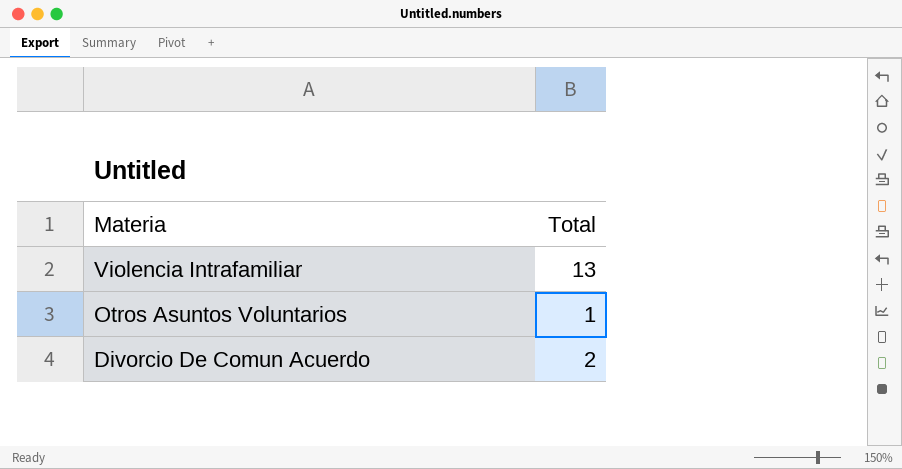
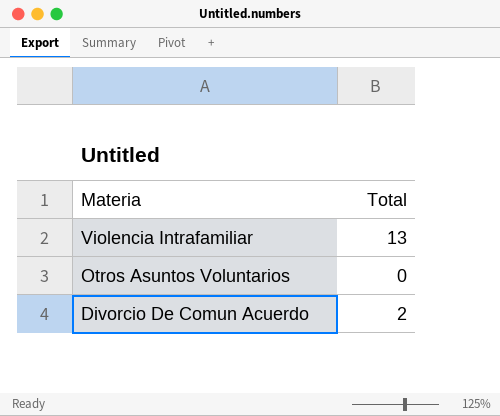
Otros Asuntos Voluntarios | Total: 1 -> 0

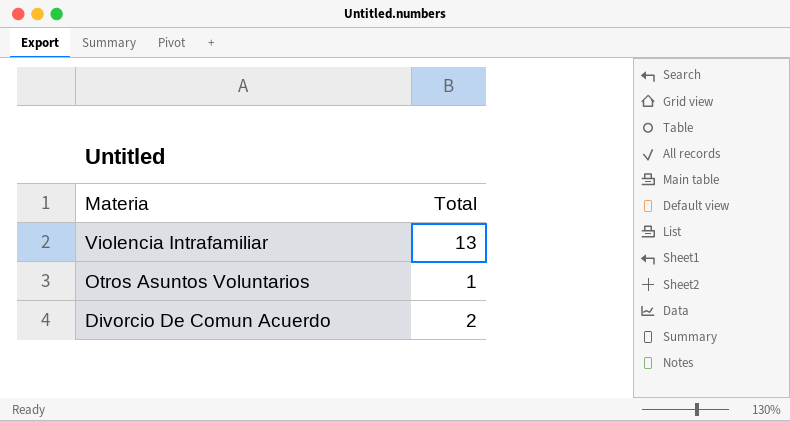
Otros Asuntos Voluntarios | Total: 0 -> 1

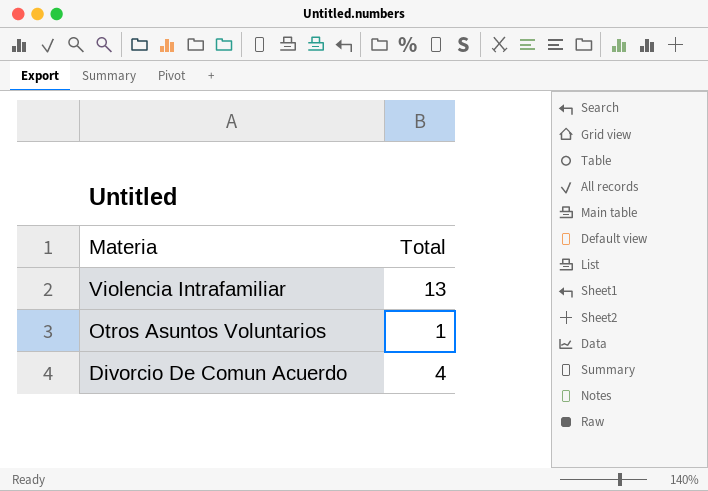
Divorcio De Comun Acuerdo | Total: 2 -> 4

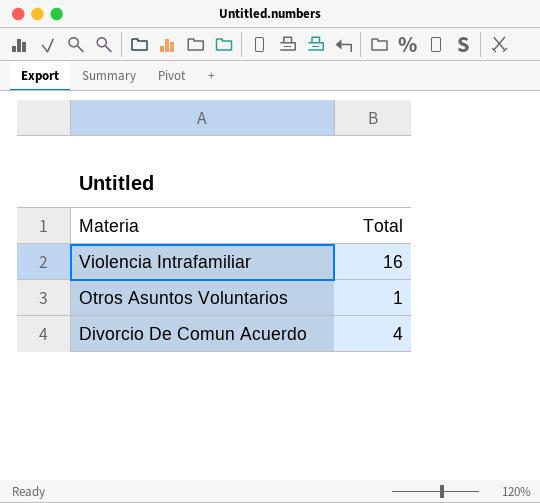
Violencia Intrafamiliar | Total: 13 -> 16

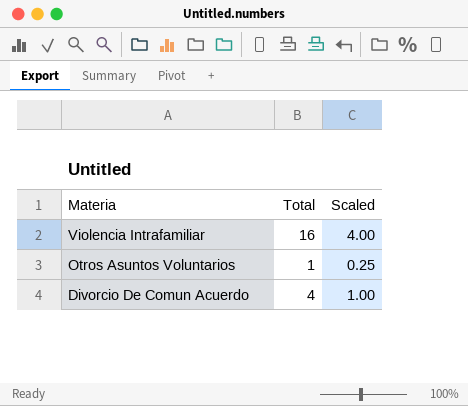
column Scaled | formula: none -> [Total] * 0.25

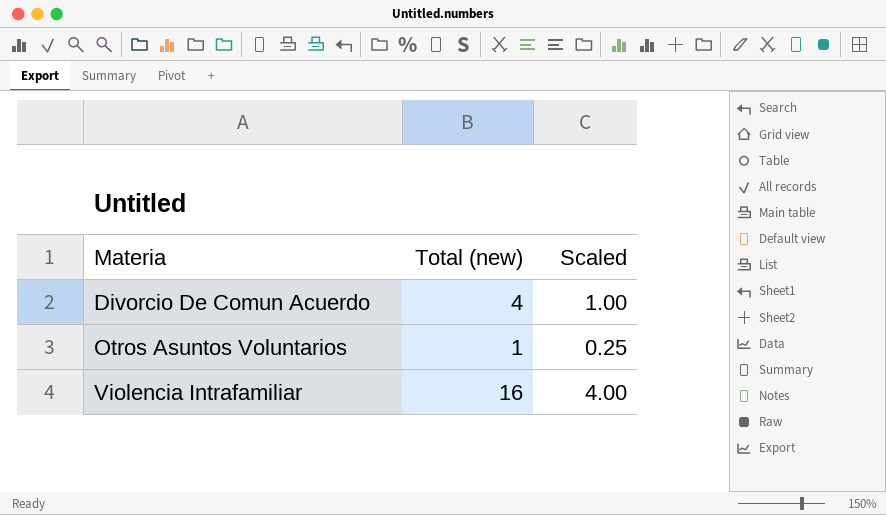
row order: Materia descending -> Materia ascending
column name: Total -> Total (new)

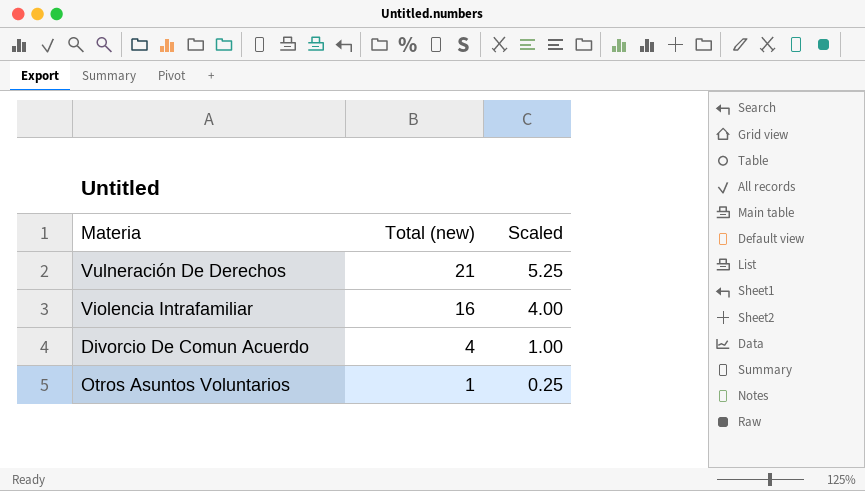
row order: Materia ascending -> Total (new) descending
row Vulneración De Derechos: none -> 21 | 5.25

